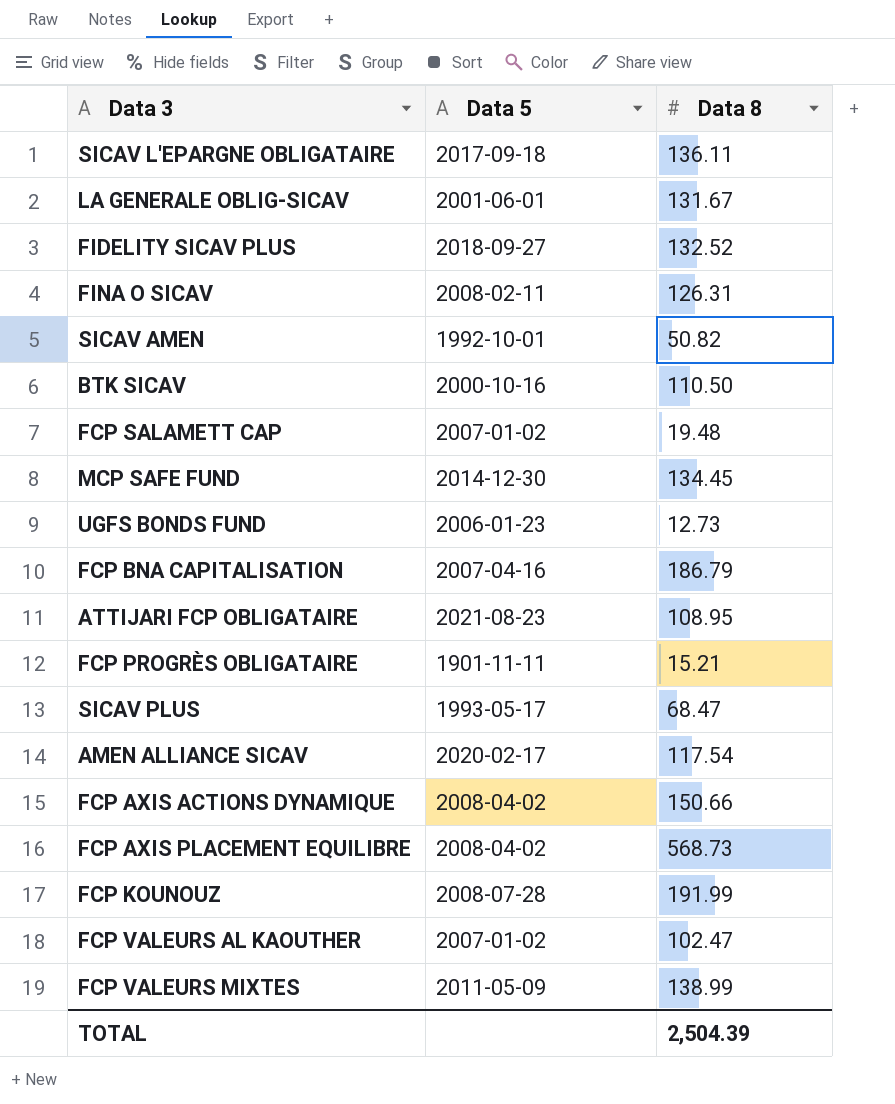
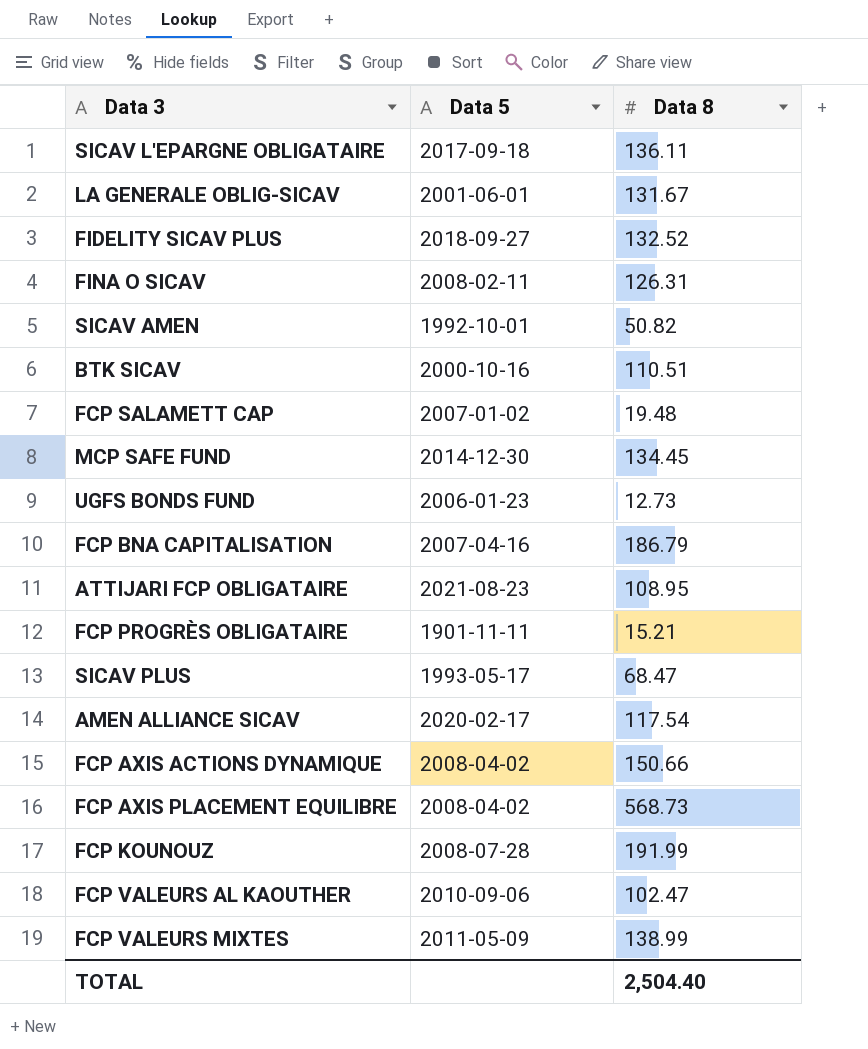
BTK SICAV | Data 8: 110.50 -> 110.51
FCP VALEURS AL KAOUTHER | Data 5: 2007-01-02 -> 2010-09-06
TOTAL | Data 8: 2,504.39 -> 2,504.40

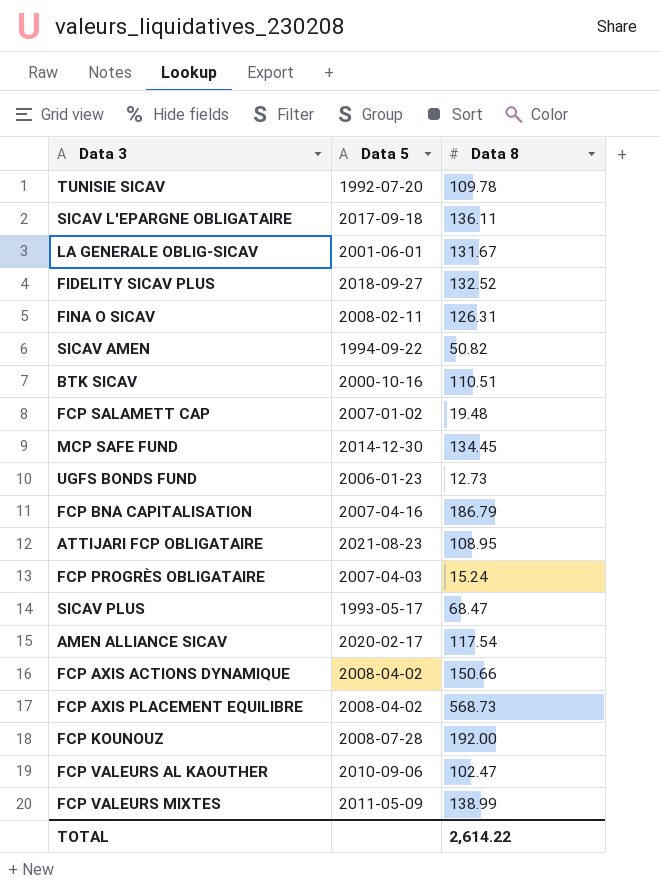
row TUNISIE SICAV: none -> 1992-07-20 | 109.78
SICAV AMEN | Data 5: 1992-10-01 -> 1994-09-22
FCP PROGRÈS OBLIGATAIRE | Data 5: 1901-11-11 -> 2007-04-03
FCP PROGRÈS OBLIGATAIRE | Data 8: 15.21 -> 15.24
FCP KOUNOUZ | Data 8: 191.99 -> 192.00
TOTAL | Data 8: 2,504.40 -> 2,614.22

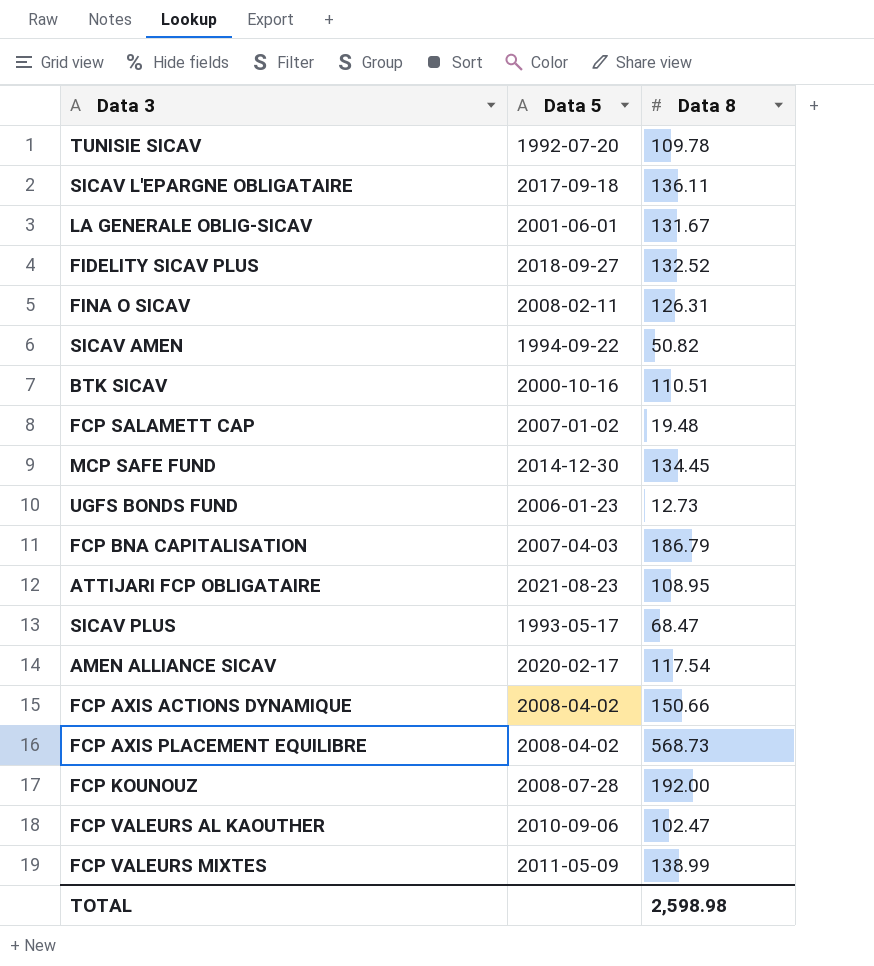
row FCP PROGRÈS OBLIGATAIRE: 2007-04-03 | 15.24 -> none
FCP BNA CAPITALISATION | Data 5: 2007-04-16 -> 2007-04-03
TOTAL | Data 8: 2,614.22 -> 2,598.98

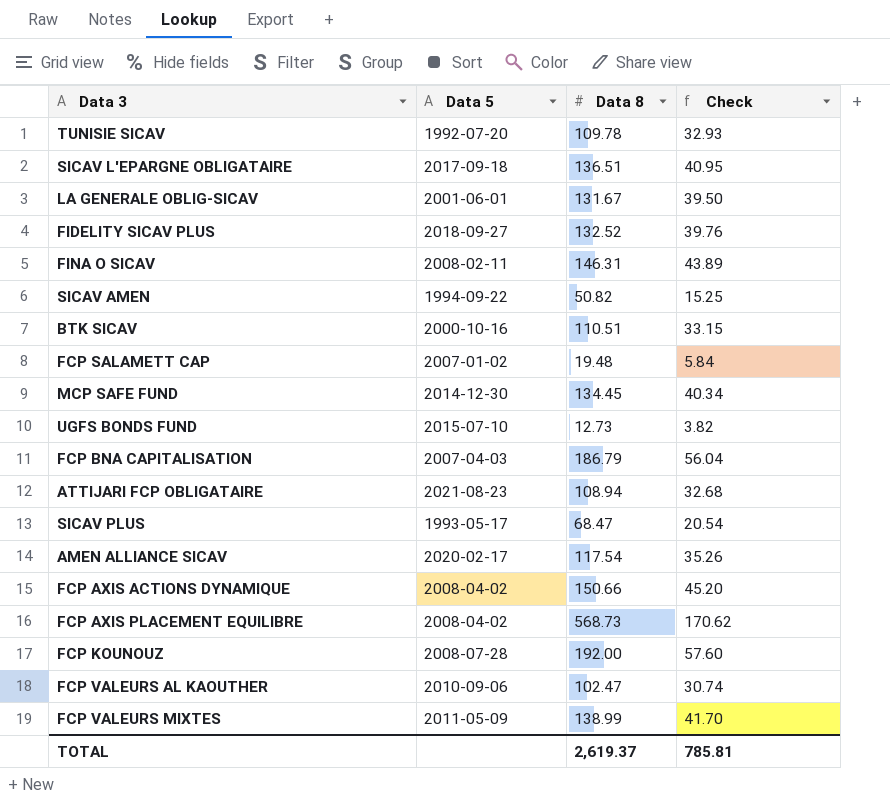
column Check | formula: none -> [Data 8] * 0.3
SICAV L'EPARGNE OBLIGATAIRE | Data 8: 136.11 -> 136.51
FINA O SICAV | Data 8: 126.31 -> 146.31
UGFS BONDS FUND | Data 5: 2006-01-23 -> 2015-07-10
ATTIJARI FCP OBLIGATAIRE | Data 8: 108.95 -> 108.94
TOTAL | Data 8: 2,598.98 -> 2,619.37

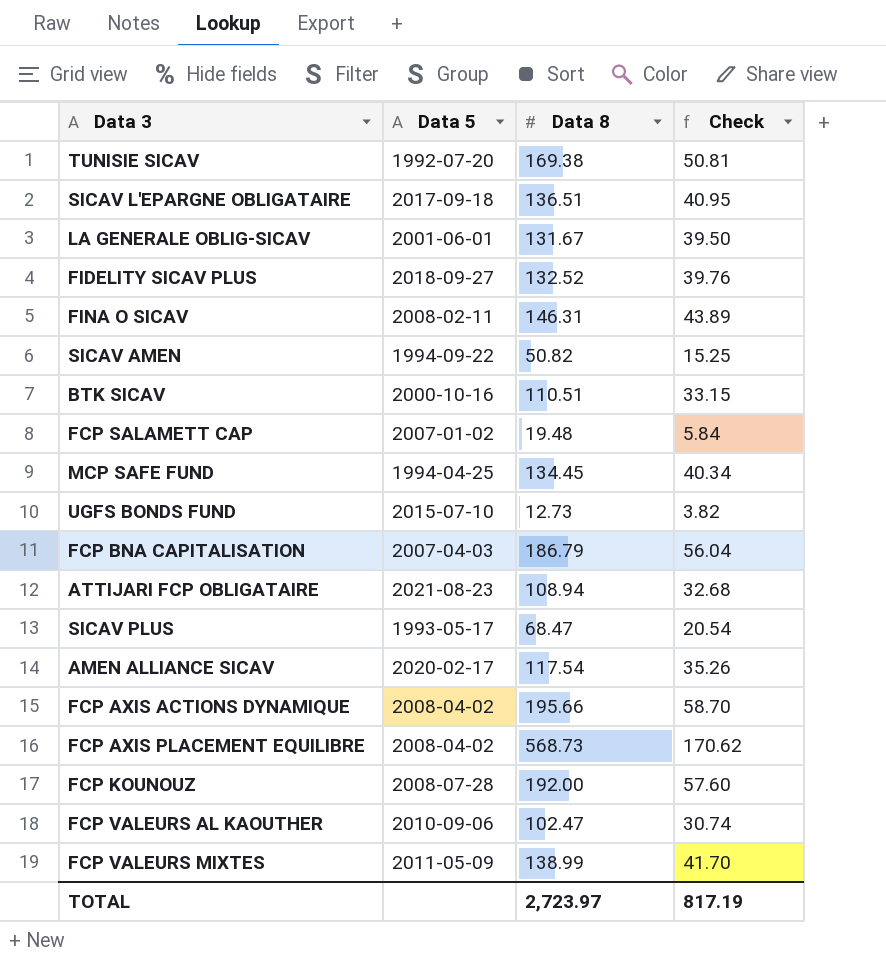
TUNISIE SICAV | Data 8: 109.78 -> 169.38
TUNISIE SICAV | Check: 32.93 -> 50.81
MCP SAFE FUND | Data 5: 2014-12-30 -> 1994-04-25
FCP AXIS ACTIONS DYNAMIQUE | Data 8: 150.66 -> 195.66
FCP AXIS ACTIONS DYNAMIQUE | Check: 45.20 -> 58.70
TOTAL | Data 8: 2,619.37 -> 2,723.97
TOTAL | Check: 785.81 -> 817.19

